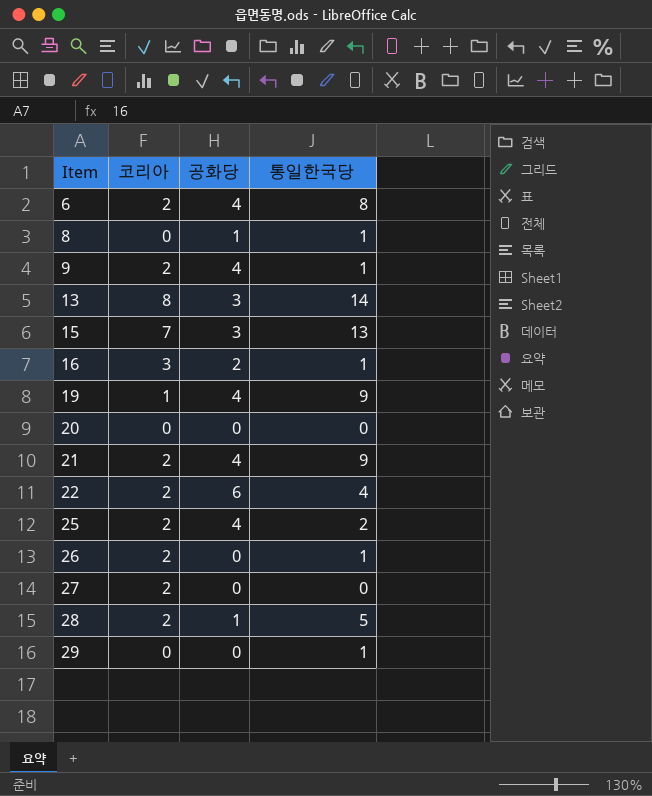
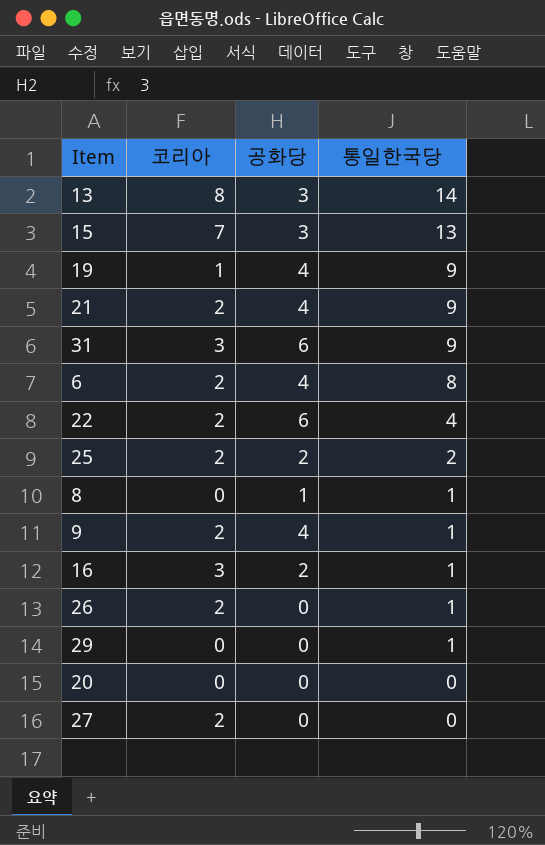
row order: Item ascending -> 통일한국당 descending
row 28: 2 | 1 | 5 -> none
row 31: none -> 3 | 6 | 9
25 | 공화당: 4 -> 2

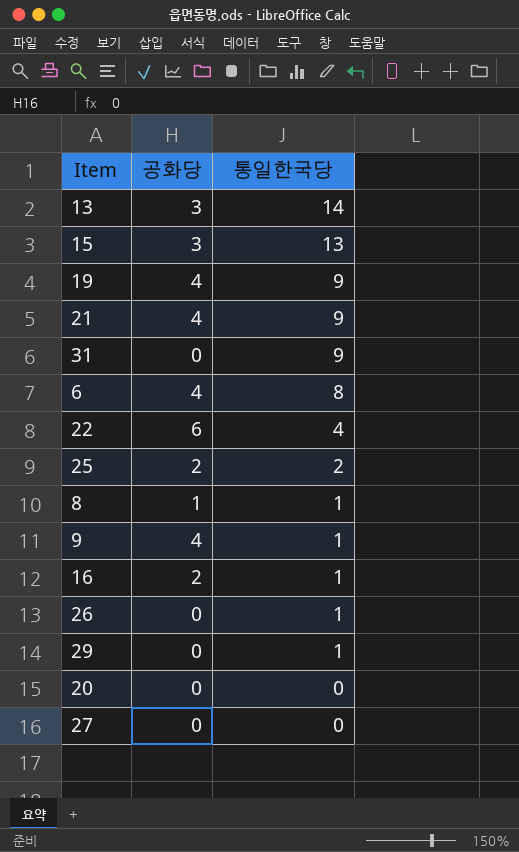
column 코리아 | position: 2 -> none
31 | 공화당: 6 -> 0

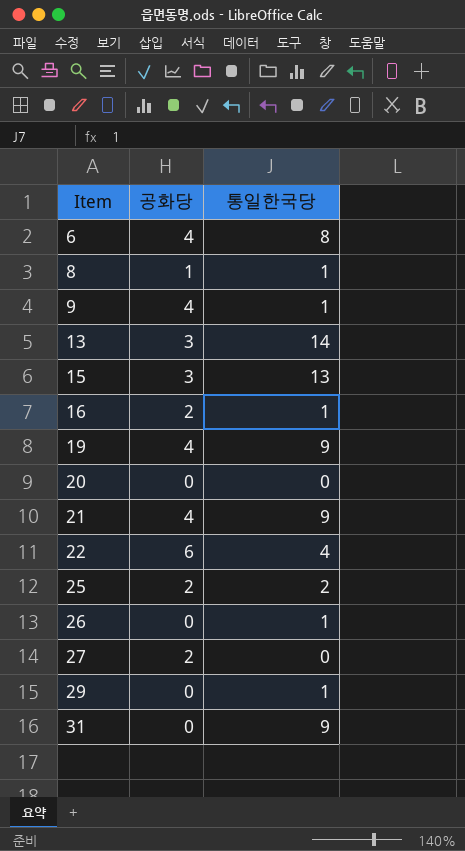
row order: 통일한국당 descending -> Item ascending
27 | 공화당: 0 -> 2

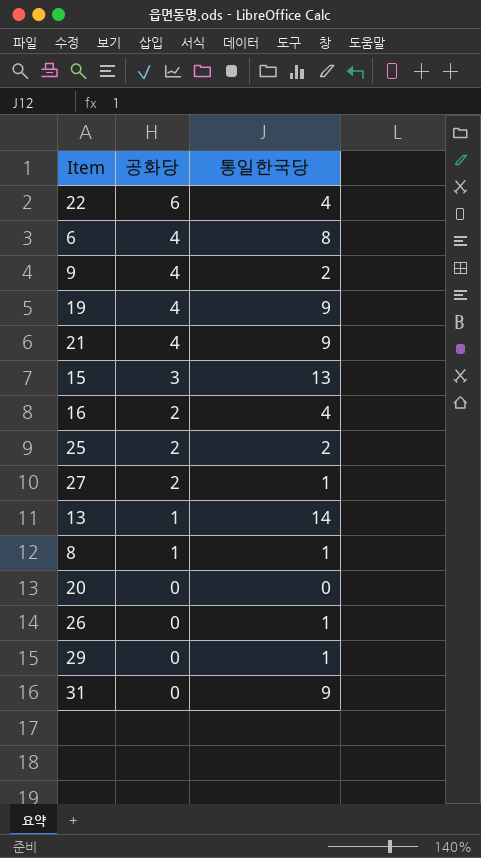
row order: Item ascending -> 공화당 descending
9 | 통일한국당: 1 -> 2
16 | 통일한국당: 1 -> 4
27 | 통일한국당: 0 -> 1
13 | 공화당: 3 -> 1

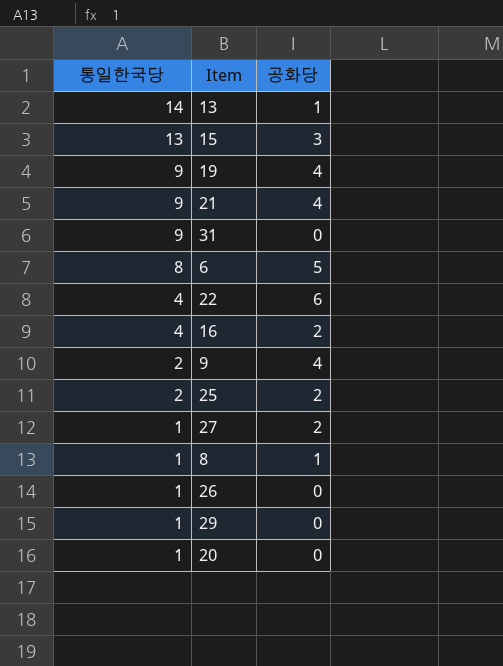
row order: 공화당 descending -> 통일한국당 descending
column 통일한국당 | position: 3 -> 1
6 | 공화당: 4 -> 5
20 | 통일한국당: 0 -> 1

